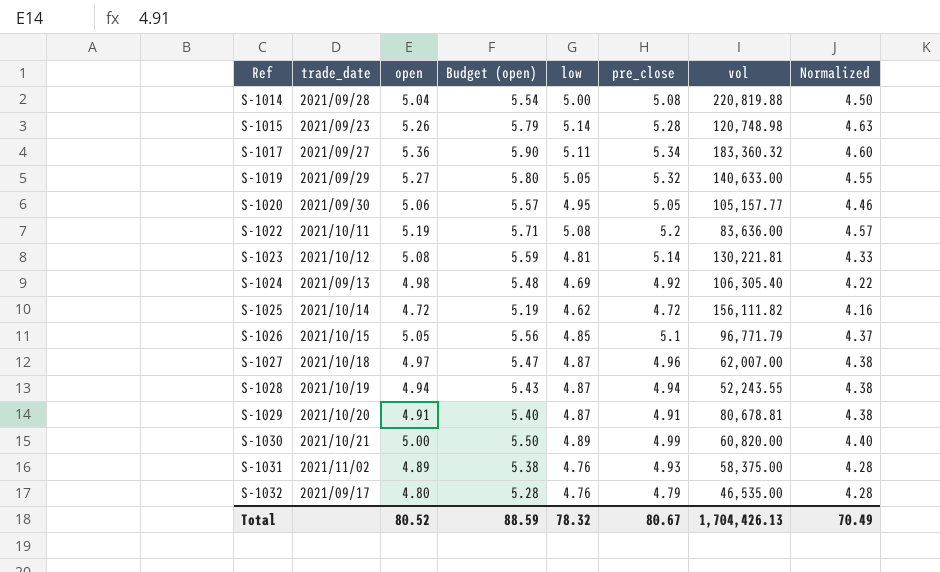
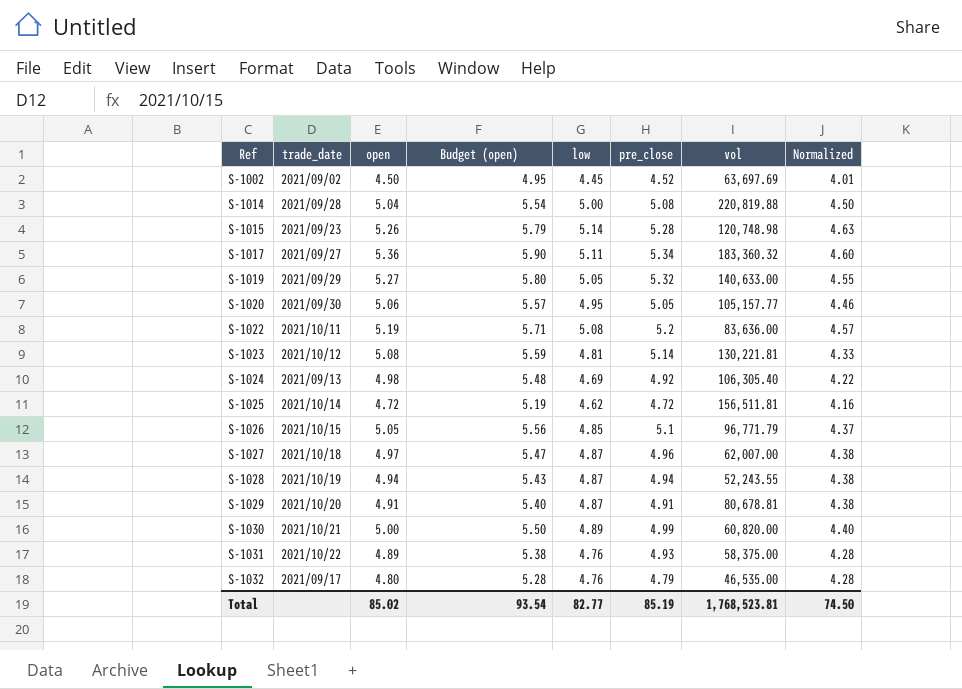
row S-1002: none -> 2021/09/02 | 4.50 | 4.95 | 4.45 | 4.52 | 63,697.69 | 4.01
S-1025 | vol: 156,111.82 -> 156,511.81
S-1031 | trade_date: 2021/11/02 -> 2021/10/22
Total | open: 80.52 -> 85.02
Total | Budget (open): 88.59 -> 93.54
Total | low: 78.32 -> 82.77
Total | pre_close: 80.67 -> 85.19
Total | vol: 1,704,426.13 -> 1,768,523.81
Total | Normalized: 70.49 -> 74.50

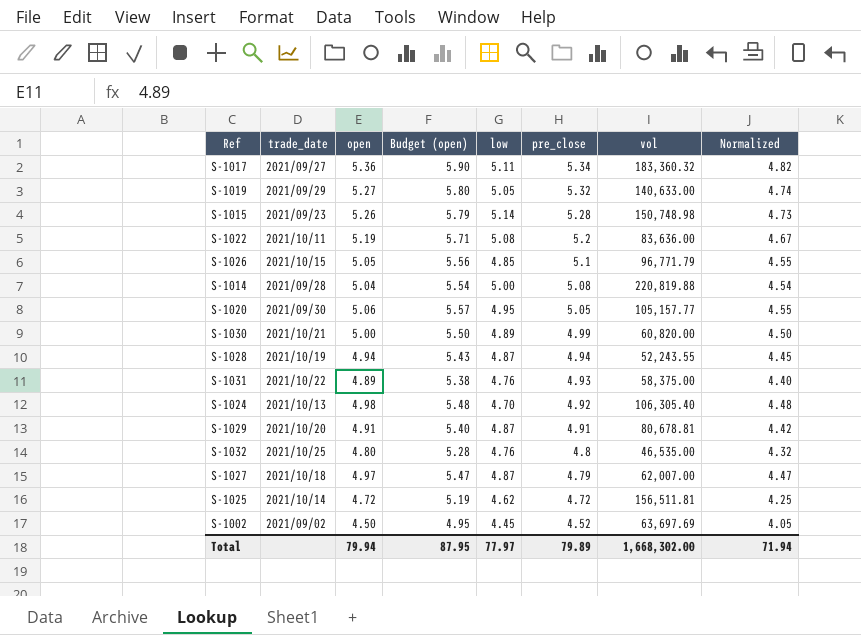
row order: Ref ascending -> pre_close descending
column Normalized | formula: [low] * 0.9 -> [open] * 0.9
row S-1023: 2021/10/12 | 5.08 | 5.59 | 4.81 | 5.14 | 130,221.81 | 4.33 -> none
S-1015 | vol: 120,748.98 -> 150,748.98
S-1024 | trade_date: 2021/09/13 -> 2021/10/13
S-1024 | low: 4.69 -> 4.70
S-1032 | trade_date: 2021/09/17 -> 2021/10/25
S-1032 | pre_close: 4.79 -> 4.8
S-1027 | pre_close: 4.96 -> 4.79
Total | open: 85.02 -> 79.94
Total | Budget (open): 93.54 -> 87.95
Total | low: 82.77 -> 77.97
Total | pre_close: 85.19 -> 79.89
Total | vol: 1,768,523.81 -> 1,668,302.00
Total | Normalized: 74.50 -> 71.94

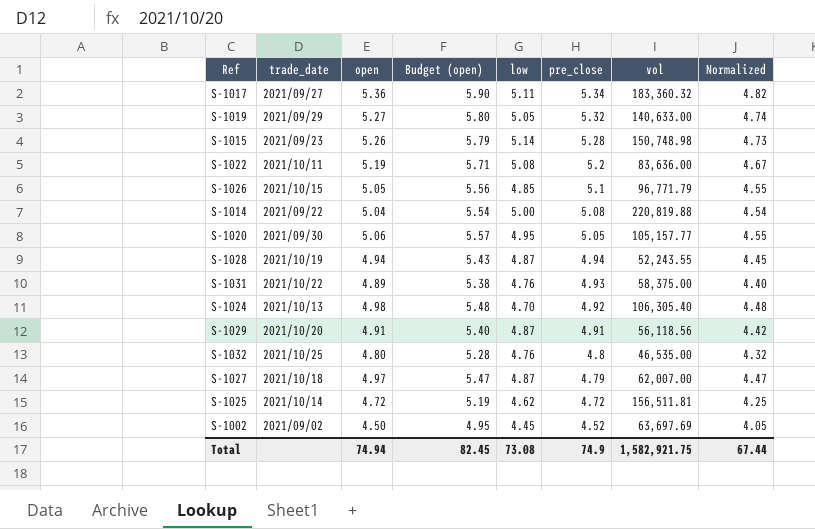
row S-1030: 2021/10/21 | 5.00 | 5.50 | 4.89 | 4.99 | 60,820.00 | 4.50 -> none
S-1014 | trade_date: 2021/09/28 -> 2021/09/22
S-1029 | vol: 80,678.81 -> 56,118.56
Total | open: 79.94 -> 74.94
Total | Budget (open): 87.95 -> 82.45
Total | low: 77.97 -> 73.08
Total | pre_close: 79.89 -> 74.9
Total | vol: 1,668,302.00 -> 1,582,921.75
Total | Normalized: 71.94 -> 67.44

